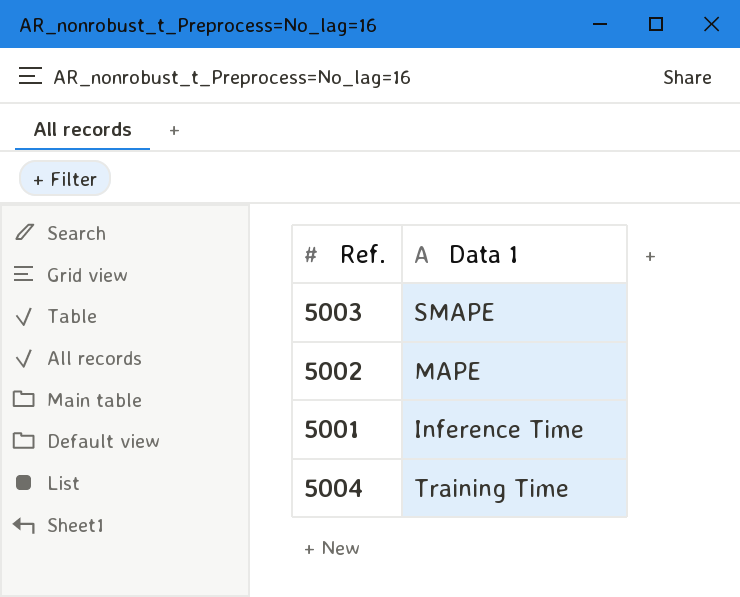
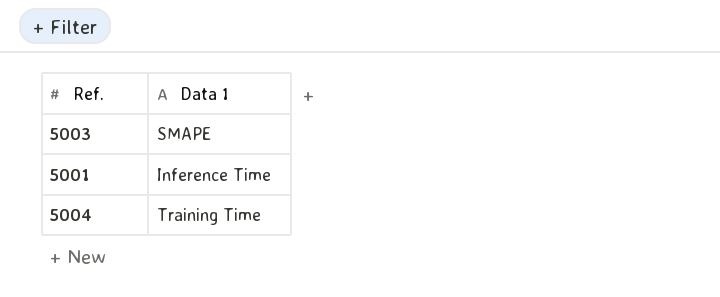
row 5002: MAPE -> none

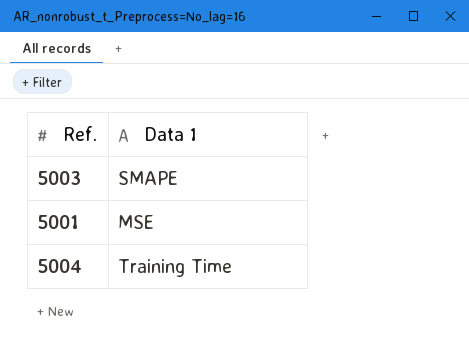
5001 | Data 1: Inference Time -> MSE

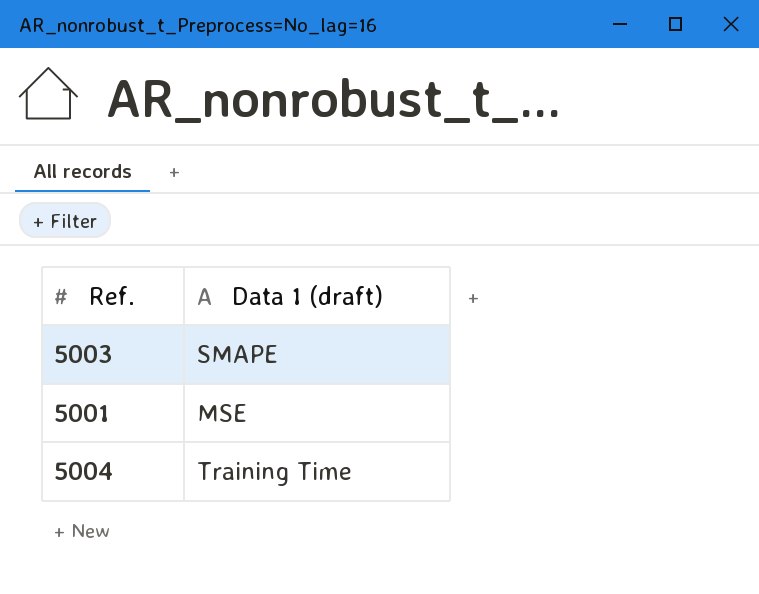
column name: Data 1 -> Data 1 (draft)

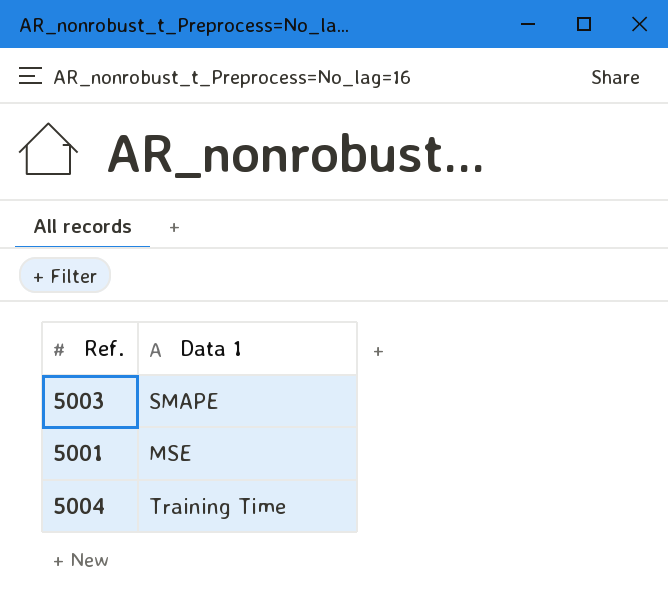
column name: Data 1 (draft) -> Data 1

